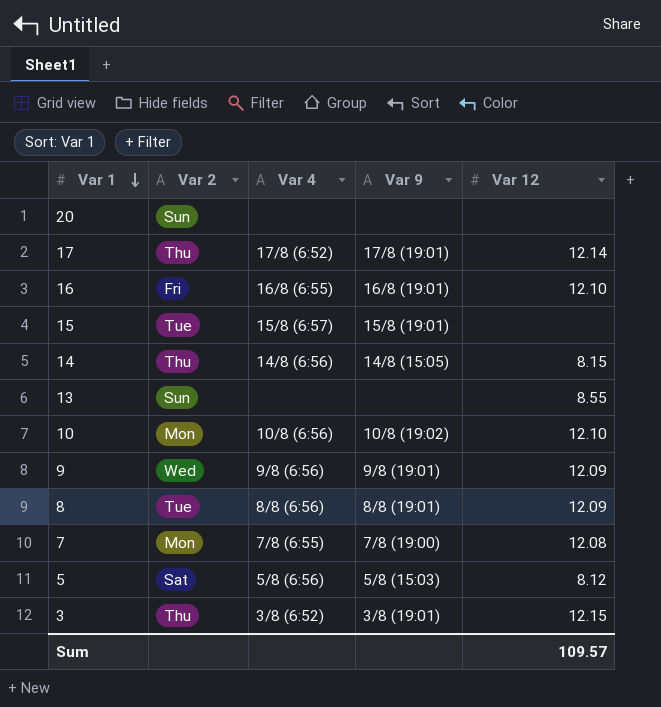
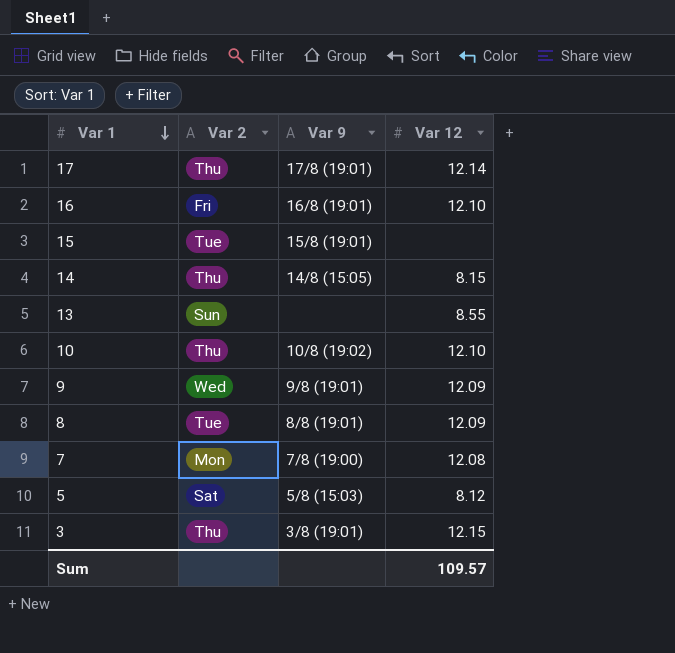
column Var 4 | position: 3 -> none
row 20: Sun | none | none | none -> none
10 | Var 2: Mon -> Thu

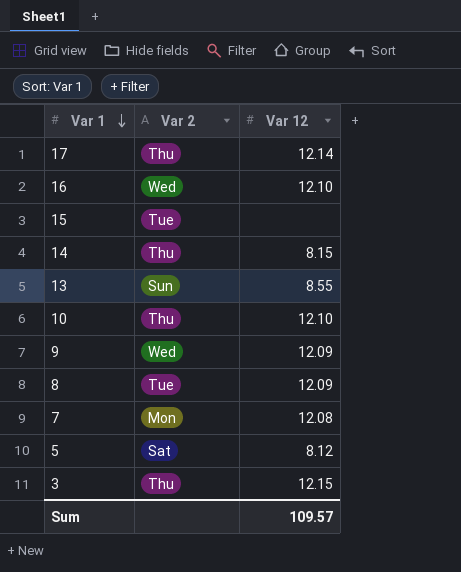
column Var 9 | position: 3 -> none
16 | Var 2: Fri -> Wed

